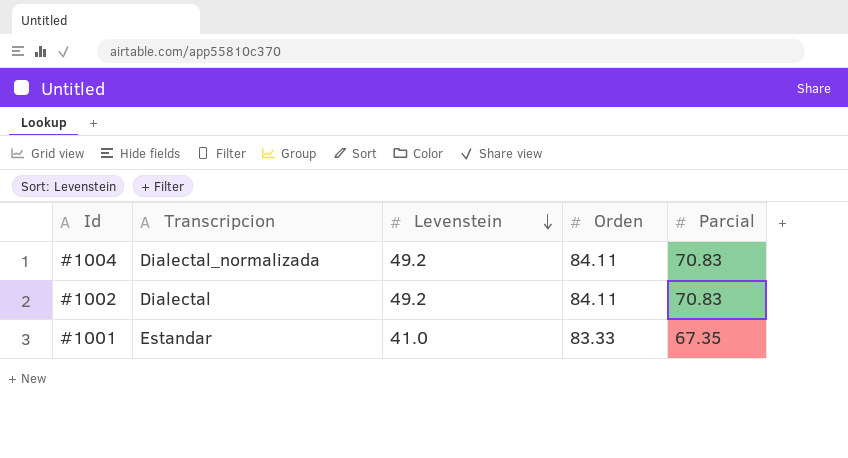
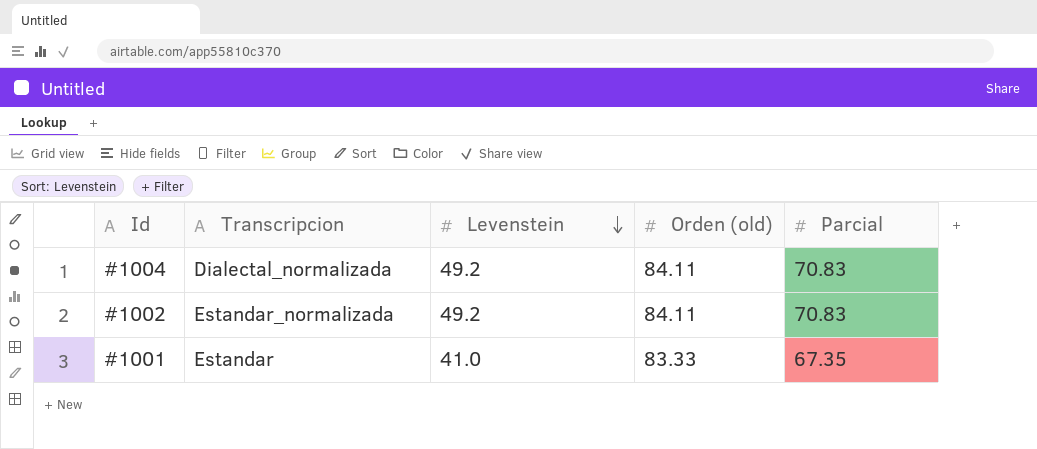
column name: Orden -> Orden (old)
#1002 | Transcripcion: Dialectal -> Estandar_normalizada

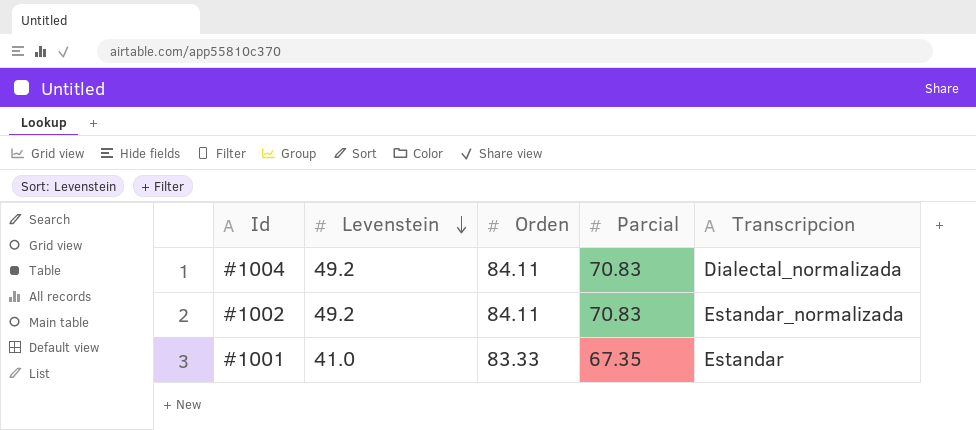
column name: Orden (old) -> Orden
column Transcripcion | position: 2 -> 5

